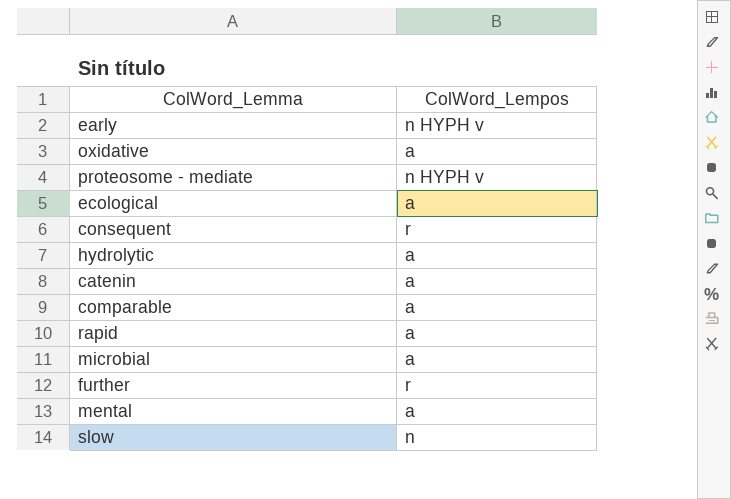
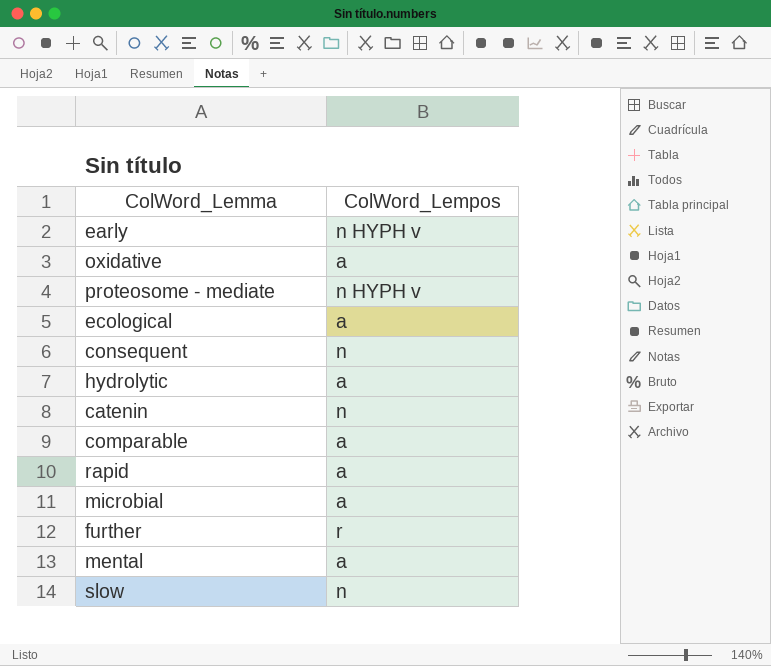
consequent | ColWord_Lempos: r -> n
catenin | ColWord_Lempos: a -> n

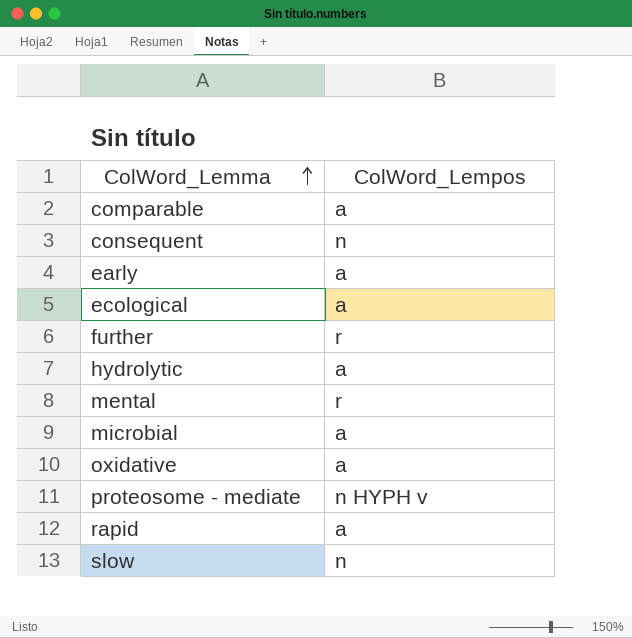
row order: none -> ColWord_Lemma ascending
row catenin: n -> none
early | ColWord_Lempos: n HYPH v -> a
mental | ColWord_Lempos: a -> r

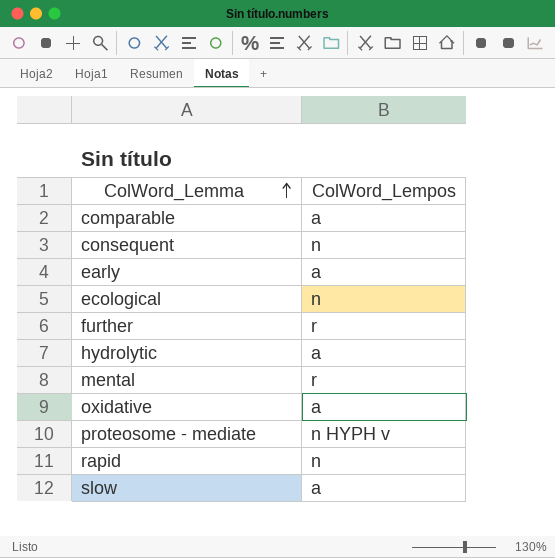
row microbial: a -> none
ecological | ColWord_Lempos: a -> n
rapid | ColWord_Lempos: a -> n
slow | ColWord_Lempos: n -> a

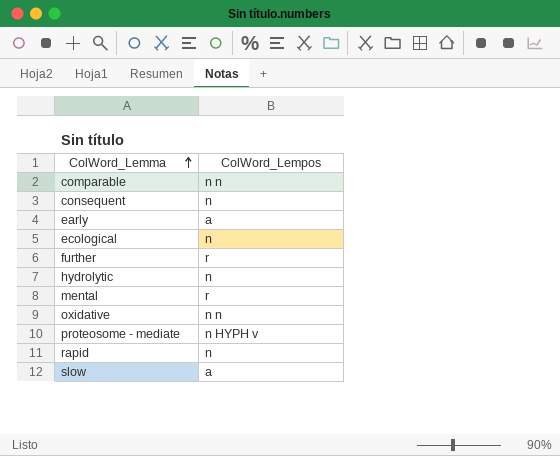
comparable | ColWord_Lempos: a -> n n
hydrolytic | ColWord_Lempos: a -> n
oxidative | ColWord_Lempos: a -> n n

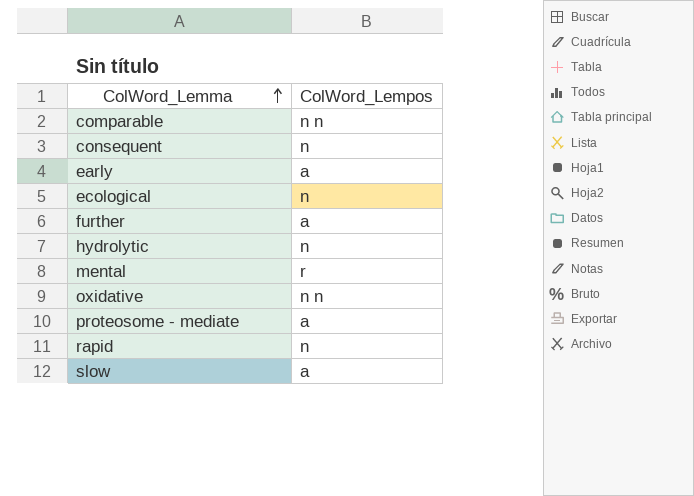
further | ColWord_Lempos: r -> a
proteosome - mediate | ColWord_Lempos: n HYPH v -> a

